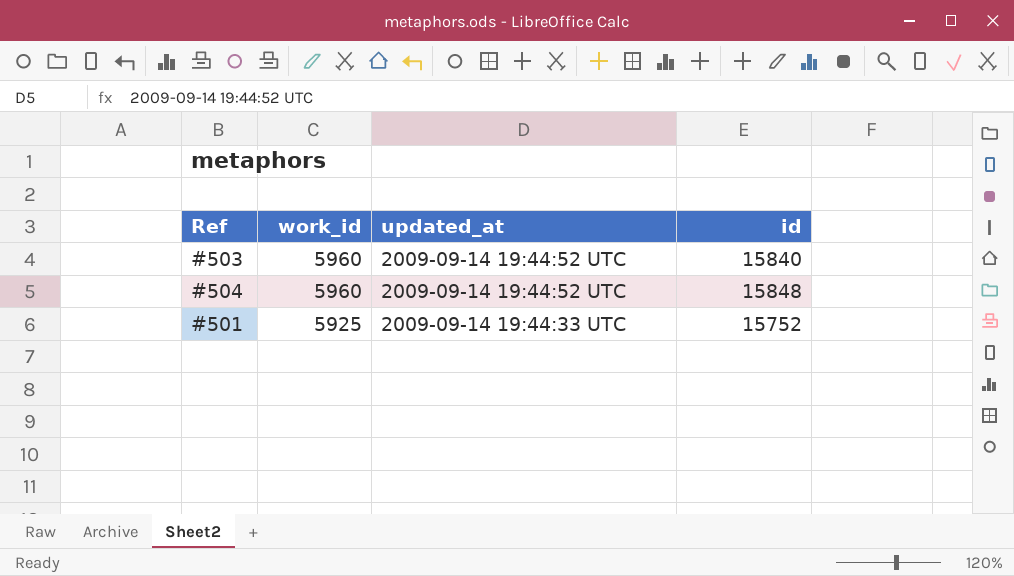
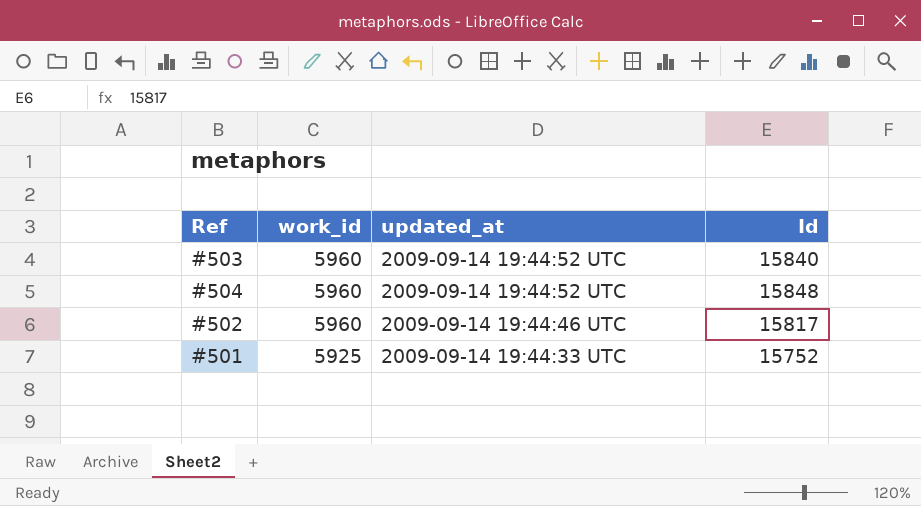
column name: id -> Id
row #502: none -> 5960 | 2009-09-14 19:44:46 UTC | 15817

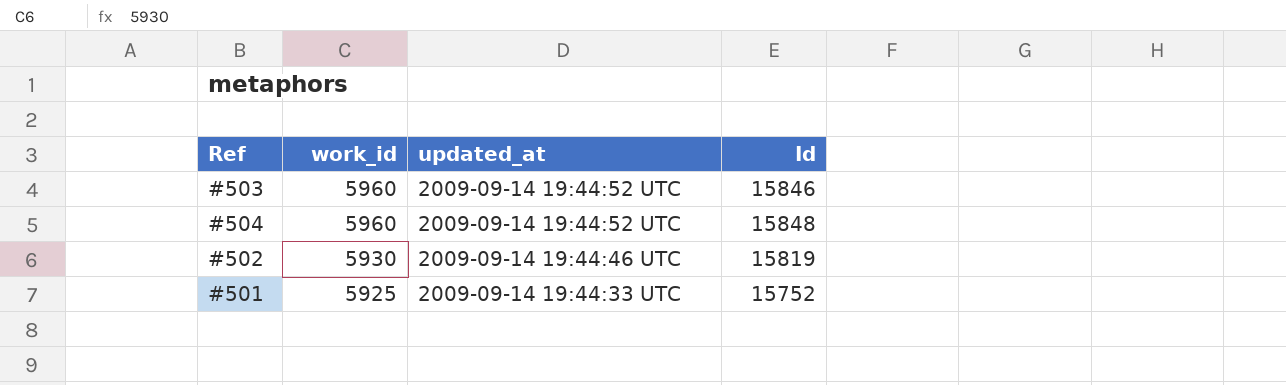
#503 | Id: 15840 -> 15846
#502 | work_id: 5960 -> 5930
#502 | Id: 15817 -> 15819

